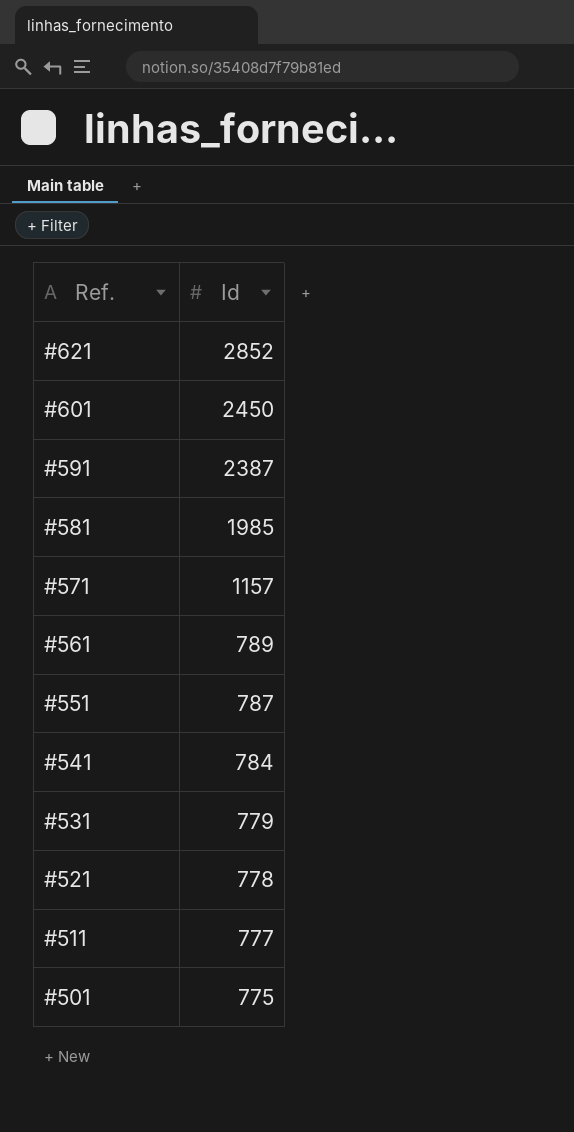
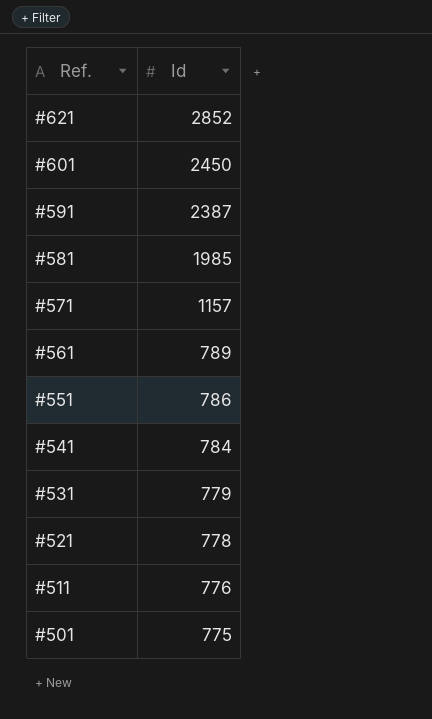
#551 | Id: 787 -> 786
#511 | Id: 777 -> 776

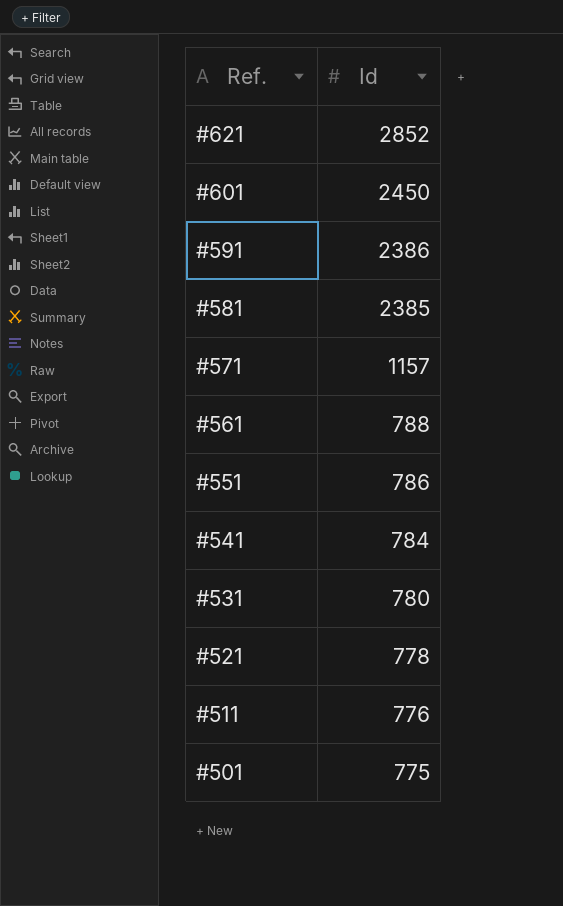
#591 | Id: 2387 -> 2386
#581 | Id: 1985 -> 2385
#561 | Id: 789 -> 788
#531 | Id: 779 -> 780

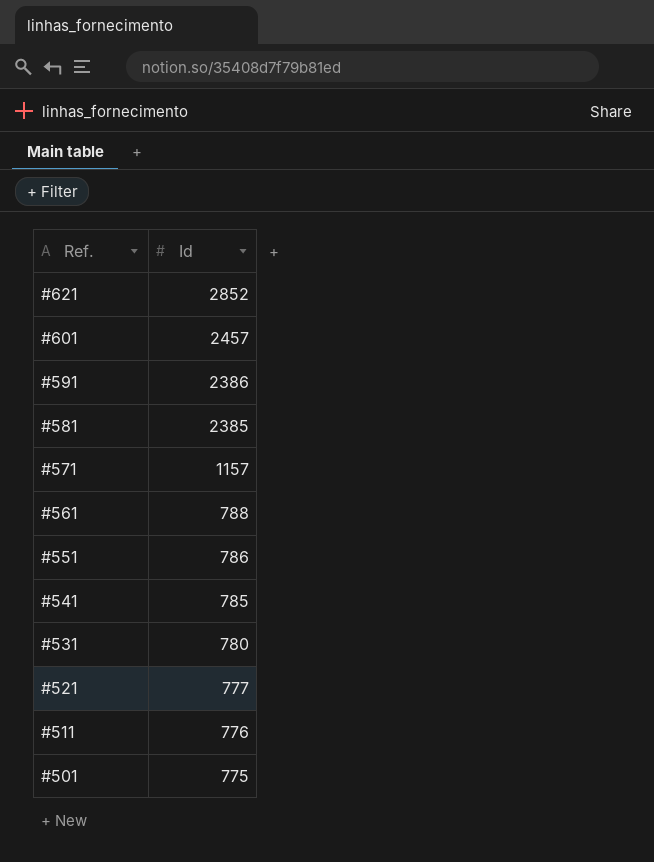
#601 | Id: 2450 -> 2457
#541 | Id: 784 -> 785
#521 | Id: 778 -> 777

